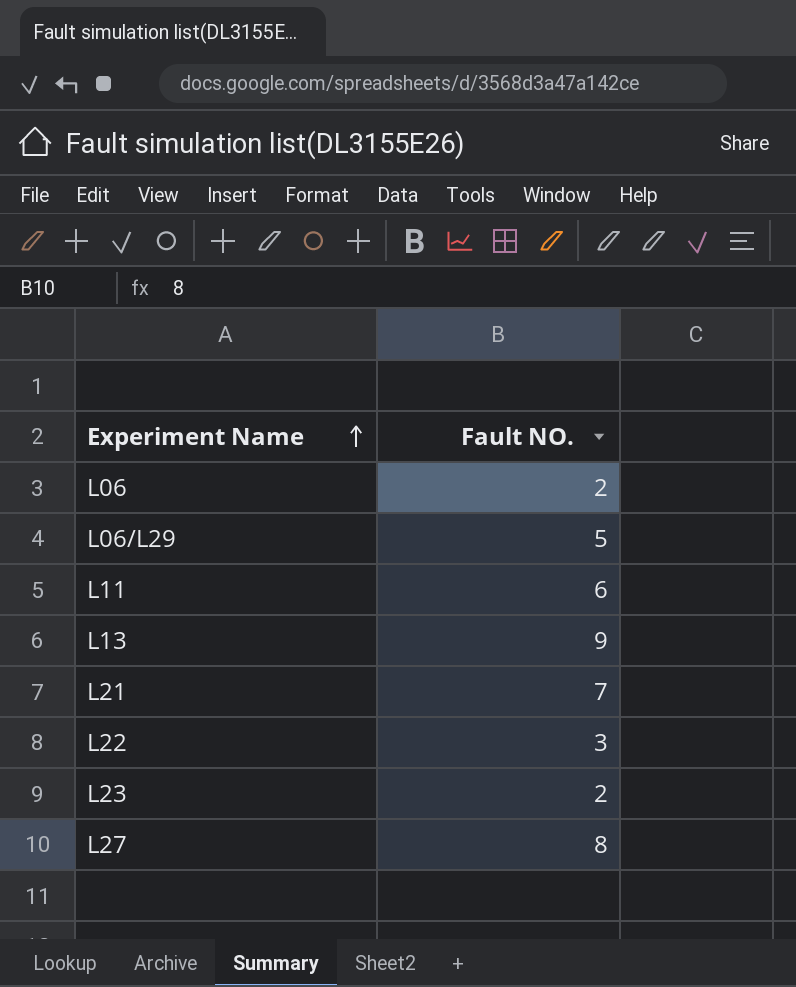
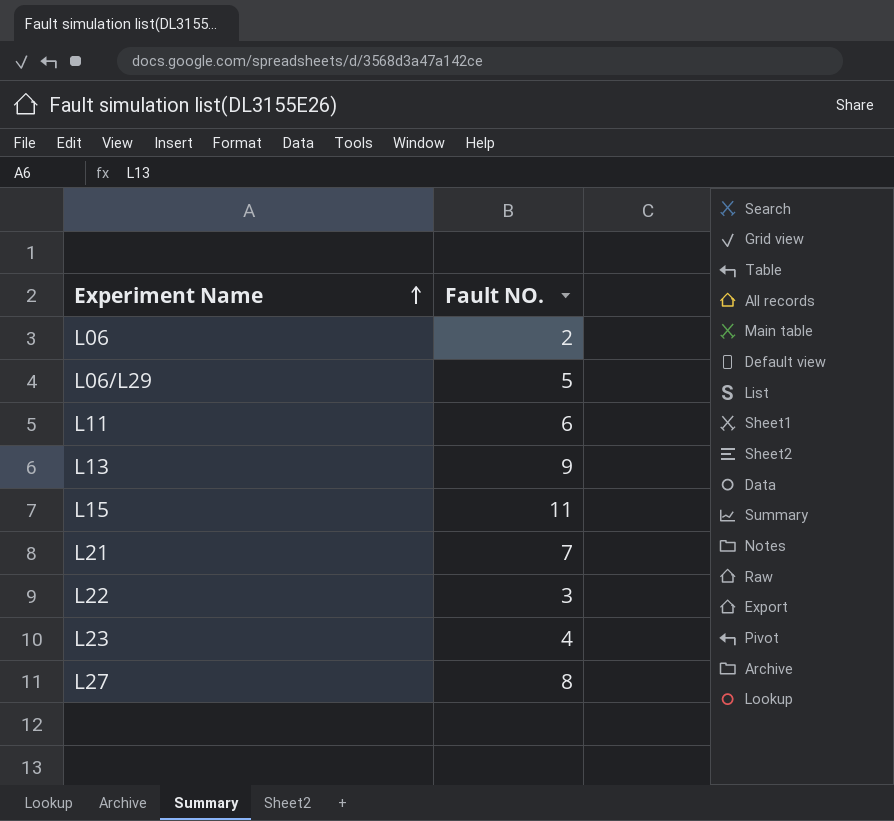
row L15: none -> 11
L23 | Fault NO.: 2 -> 4

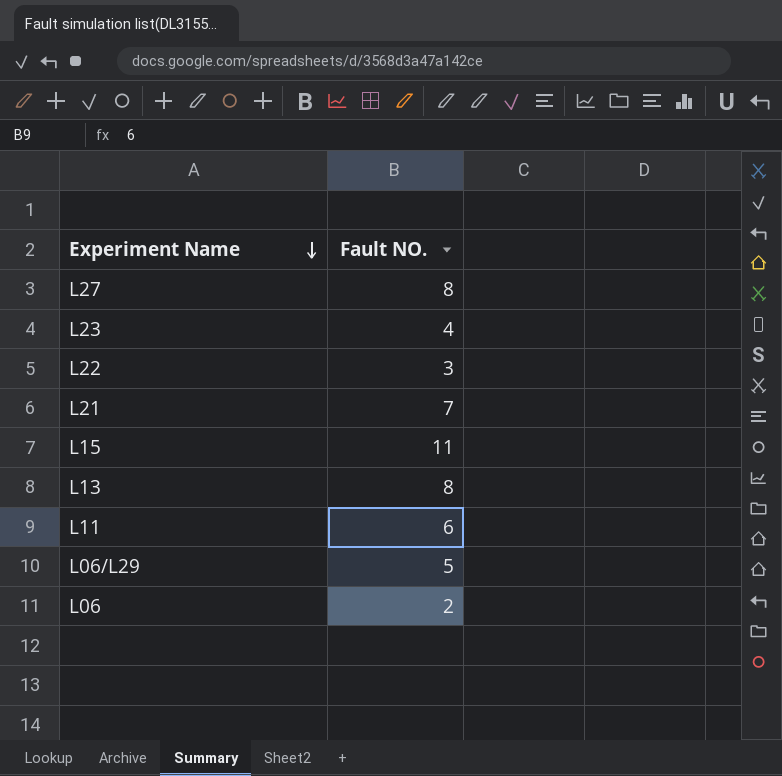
row order: Experiment Name ascending -> Experiment Name descending
L13 | Fault NO.: 9 -> 8

